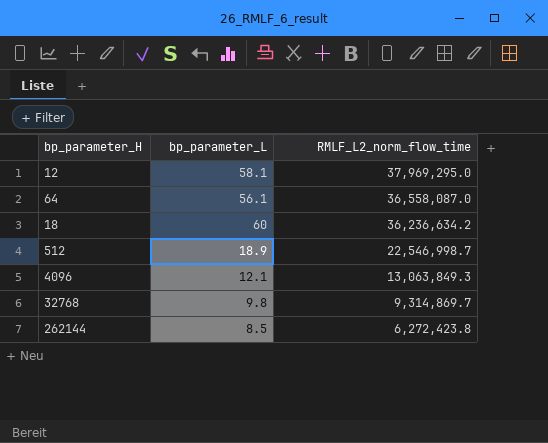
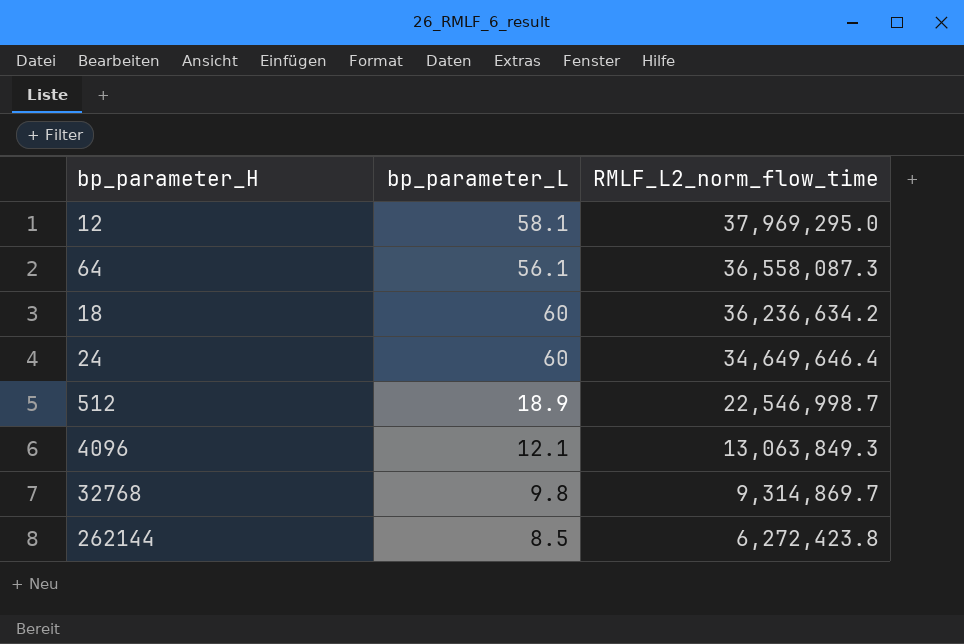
64 | RMLF_L2_norm_flow_time: 36,558,087.0 -> 36,558,087.3
row 24: none -> 60 | 34,649,646.4

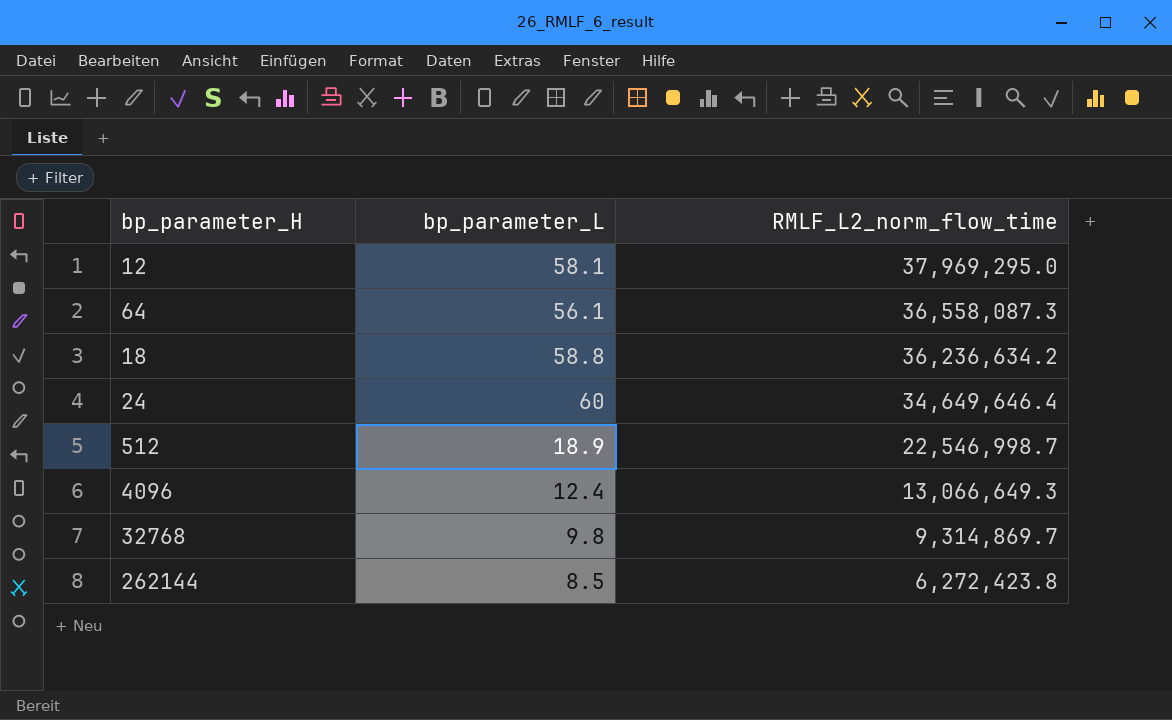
18 | bp_parameter_L: 60 -> 58.8
4096 | bp_parameter_L: 12.1 -> 12.4
4096 | RMLF_L2_norm_flow_time: 13,063,849.3 -> 13,066,649.3

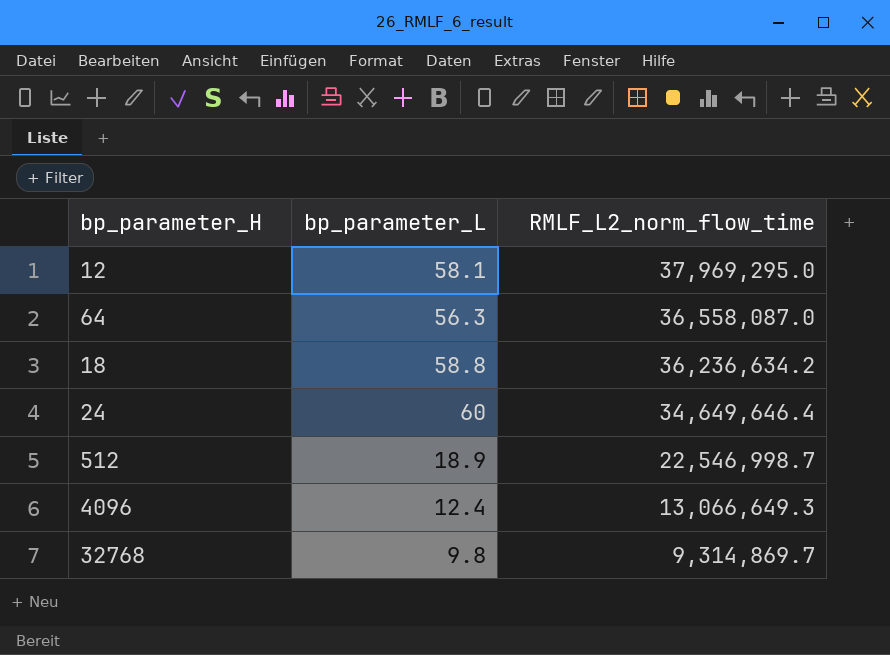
row 262144: 8.5 | 6,272,423.8 -> none
64 | bp_parameter_L: 56.1 -> 56.3
64 | RMLF_L2_norm_flow_time: 36,558,087.3 -> 36,558,087.0

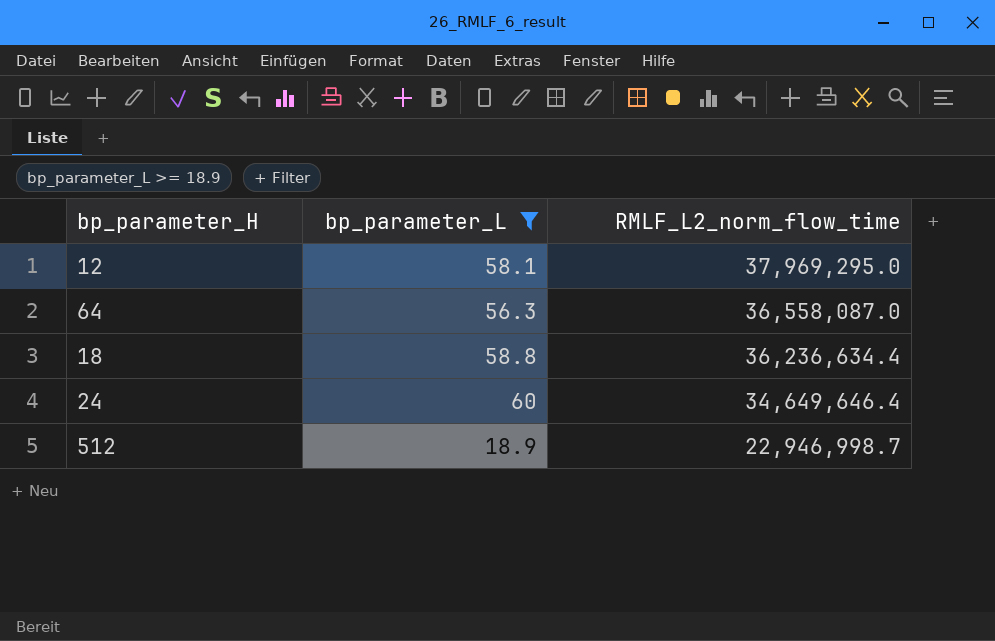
filter: none -> bp_parameter_L >= 18.9
18 | RMLF_L2_norm_flow_time: 36,236,634.2 -> 36,236,634.4
512 | RMLF_L2_norm_flow_time: 22,546,998.7 -> 22,946,998.7

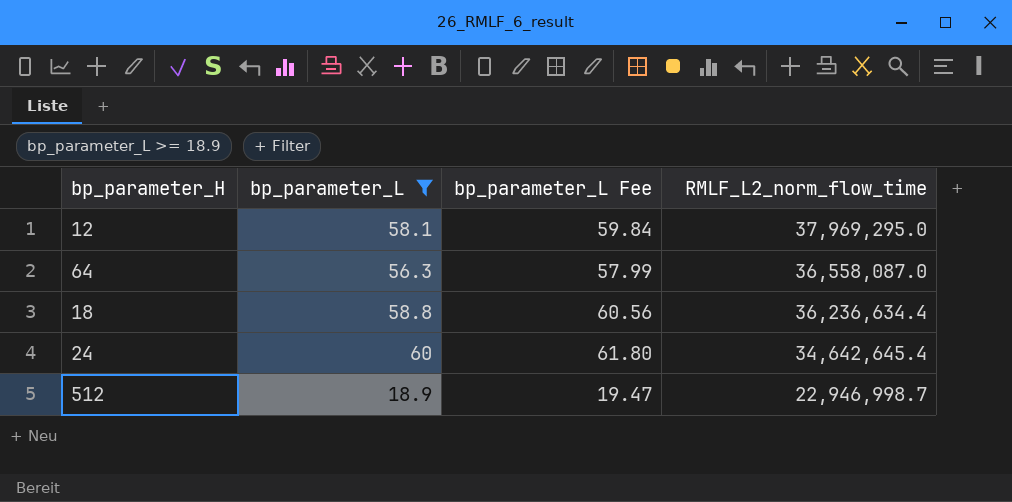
column bp_parameter_L Fee | formula: none -> [bp_parameter_L] * 1.03
24 | RMLF_L2_norm_flow_time: 34,649,646.4 -> 34,642,645.4

